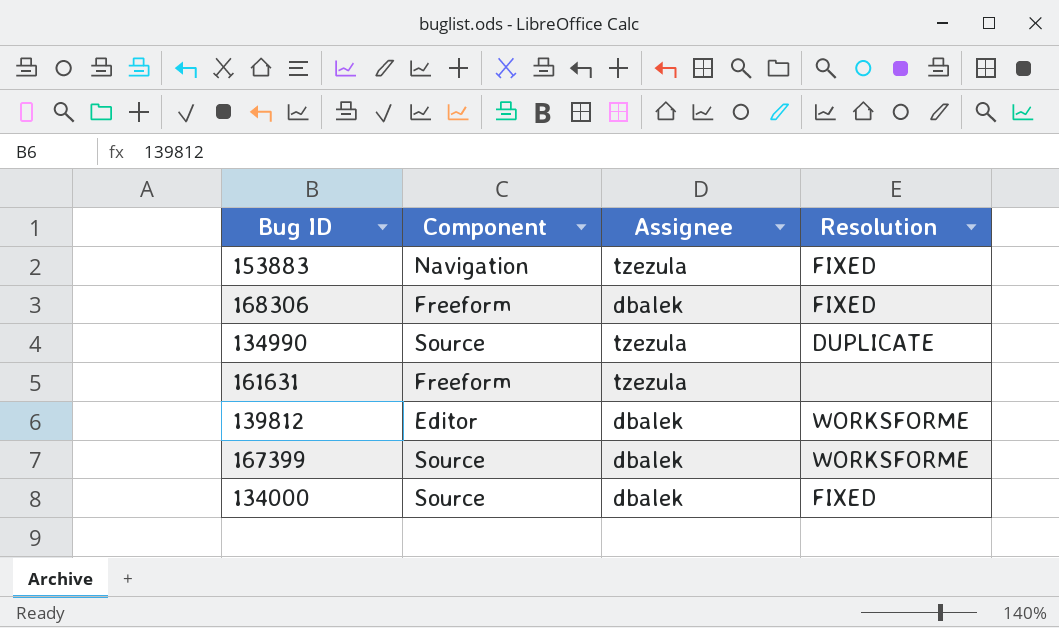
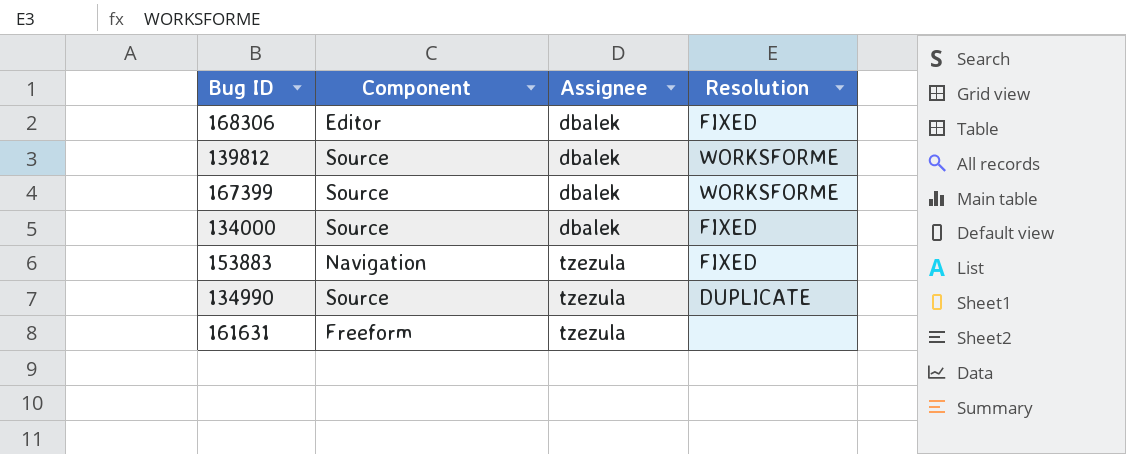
row order: none -> Assignee ascending
168306 | Component: Freeform -> Editor
139812 | Component: Editor -> Source

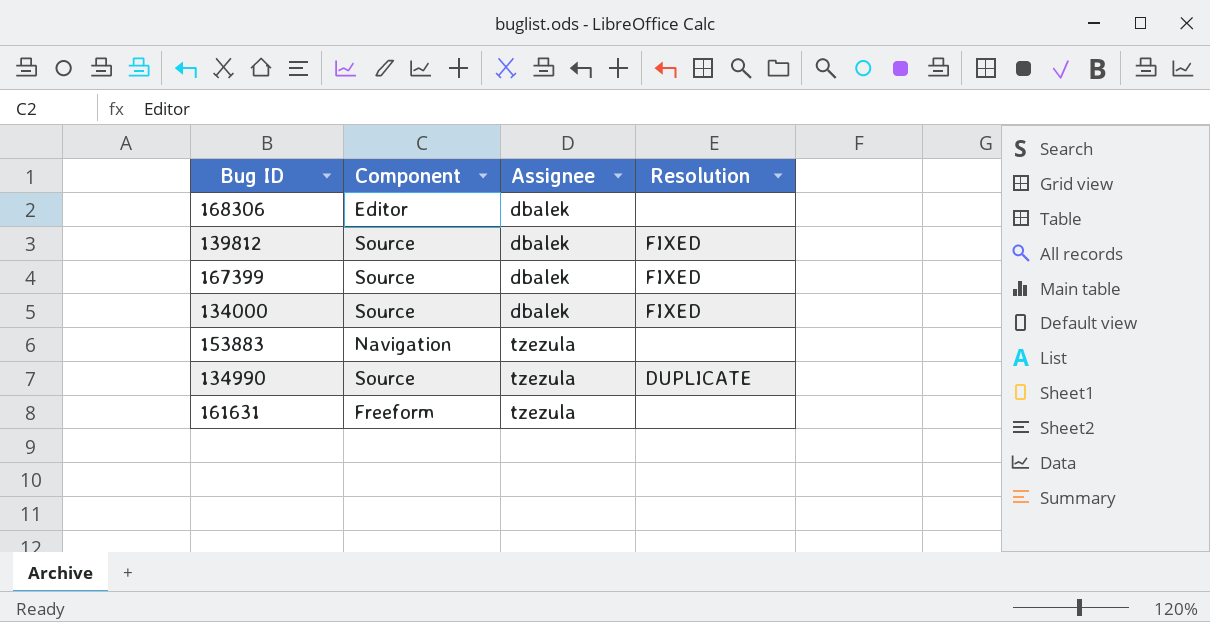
168306 | Resolution: FIXED -> none
139812 | Resolution: WORKSFORME -> FIXED
167399 | Resolution: WORKSFORME -> FIXED
153883 | Resolution: FIXED -> none

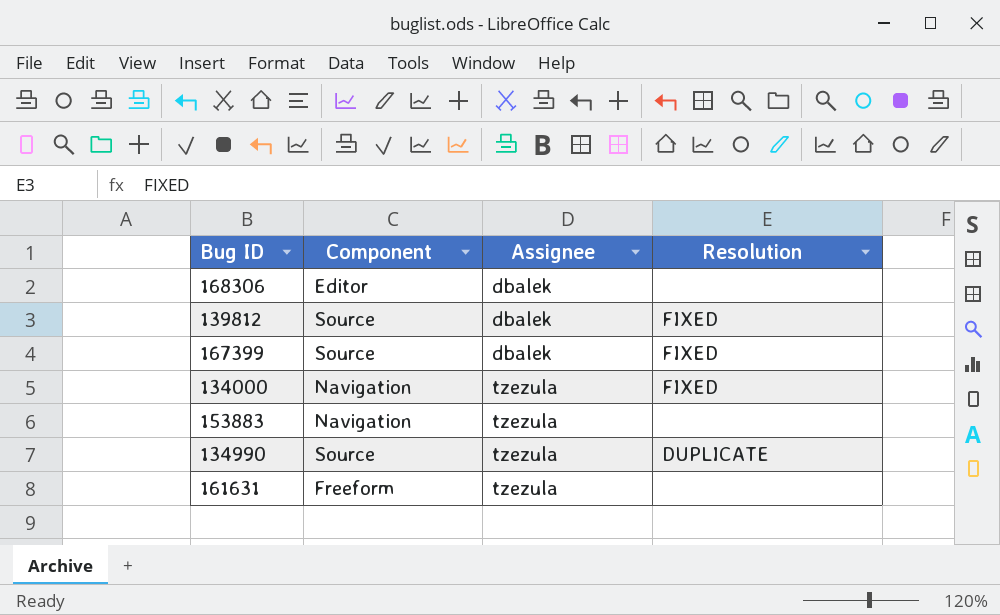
134000 | Component: Source -> Navigation
134000 | Assignee: dbalek -> tzezula

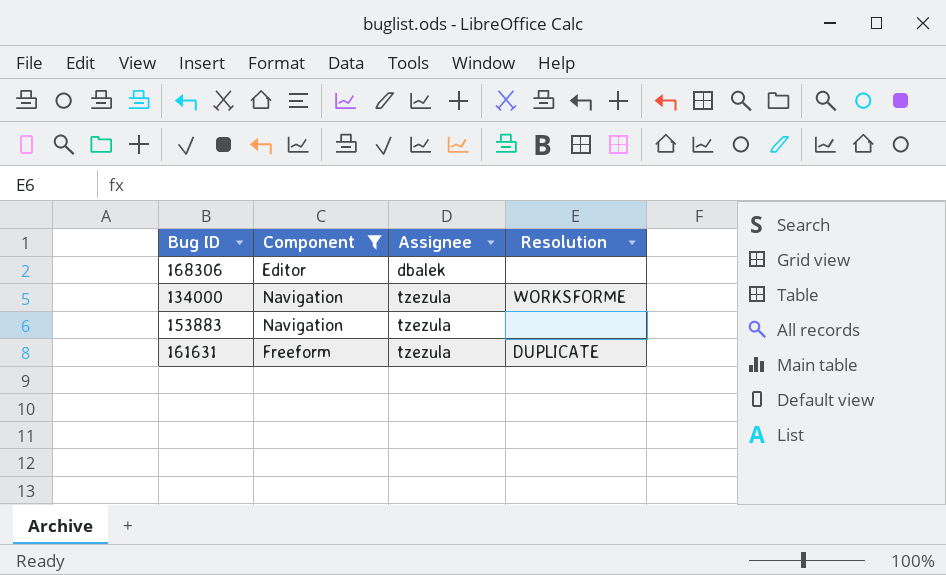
filter: none -> Component != Source
134000 | Resolution: FIXED -> WORKSFORME
161631 | Resolution: none -> DUPLICATE

